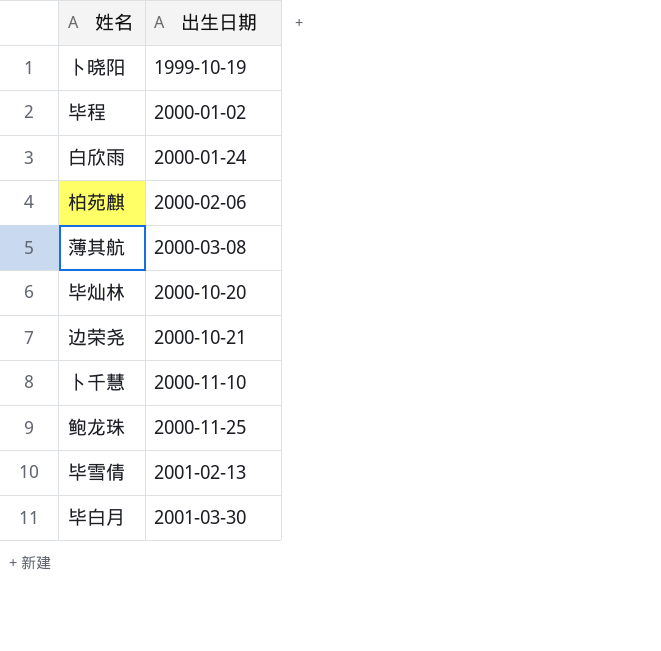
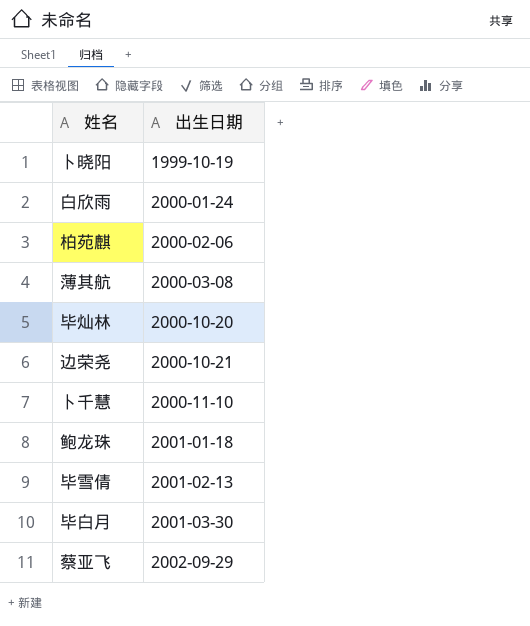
row 毕程: 2000-01-02 -> none
鲍龙珠 | 出生日期: 2000-11-25 -> 2001-01-18
row 蔡亚飞: none -> 2002-09-29

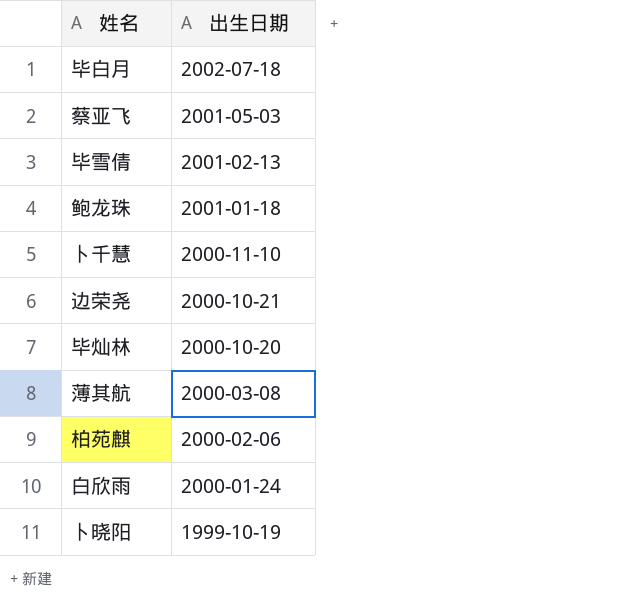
row order: 出生日期 ascending -> 出生日期 descending
毕白月 | 出生日期: 2001-03-30 -> 2002-07-18
蔡亚飞 | 出生日期: 2002-09-29 -> 2001-05-03

